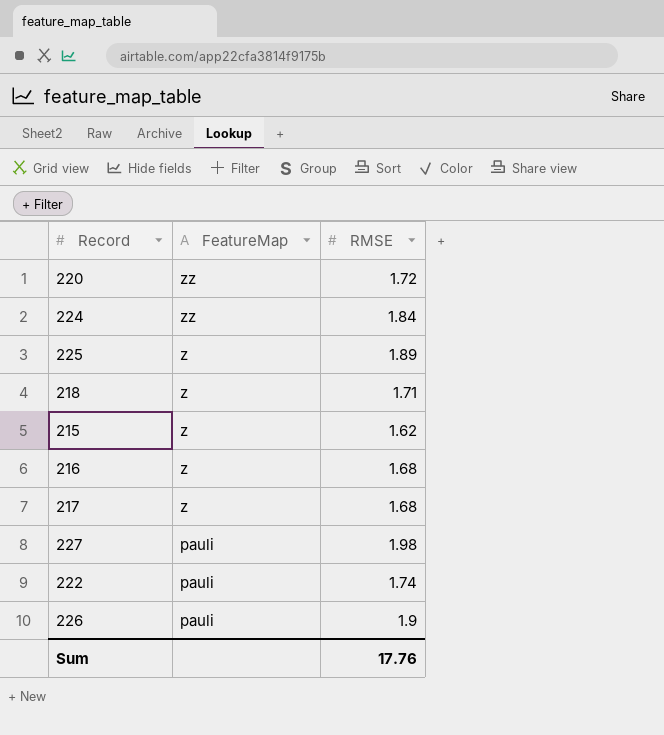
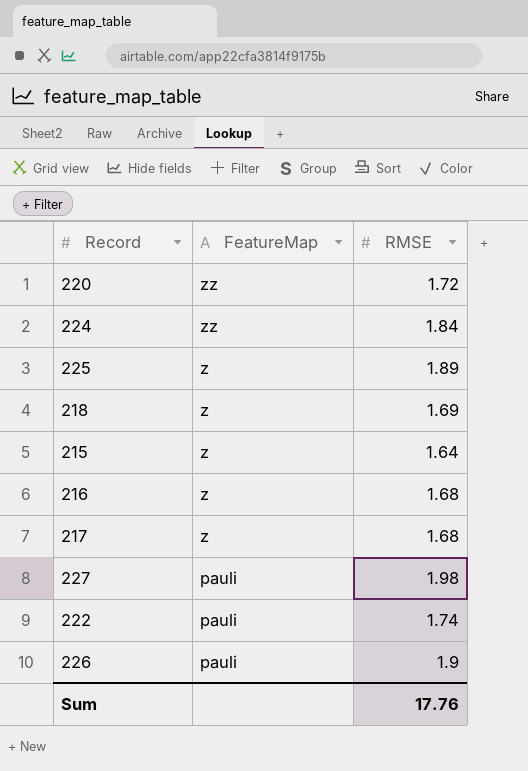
218 | RMSE: 1.71 -> 1.69
215 | RMSE: 1.62 -> 1.64

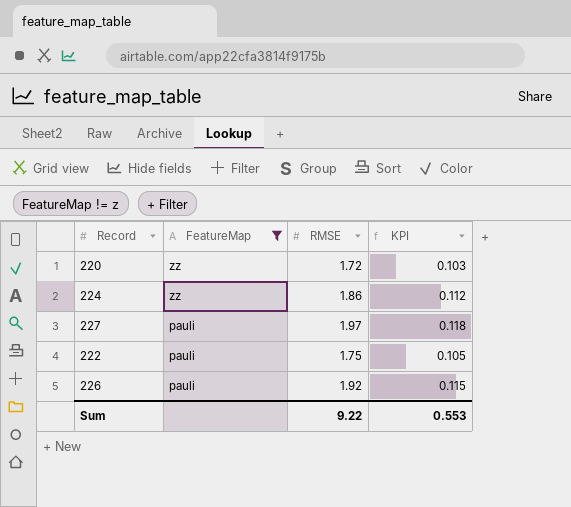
filter: none -> FeatureMap != z
column KPI | formula: none -> [RMSE] * 0.06
224 | RMSE: 1.84 -> 1.86
227 | RMSE: 1.98 -> 1.97
222 | RMSE: 1.74 -> 1.75
226 | RMSE: 1.9 -> 1.92
Sum | RMSE: 17.76 -> 9.22

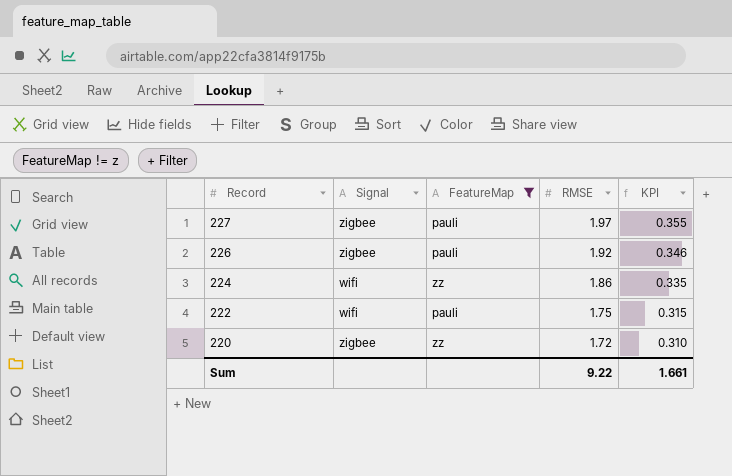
row order: FeatureMap descending -> Record descending
column Signal | position: none -> 2
column KPI | formula: [RMSE] * 0.06 -> [RMSE] * 0.18
Sum | KPI: 0.553 -> 1.661

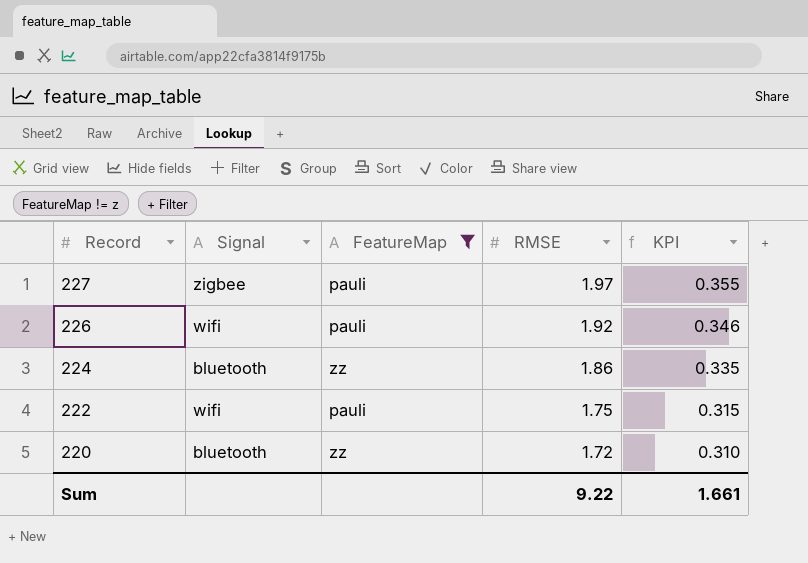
226 | Signal: zigbee -> wifi
224 | Signal: wifi -> bluetooth
220 | Signal: zigbee -> bluetooth

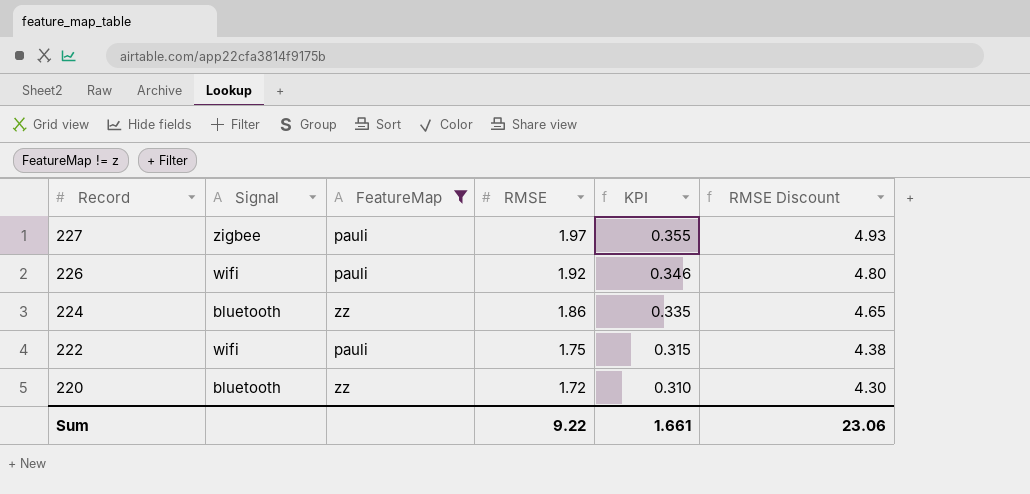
column RMSE Discount | formula: none -> [RMSE] * 2.5

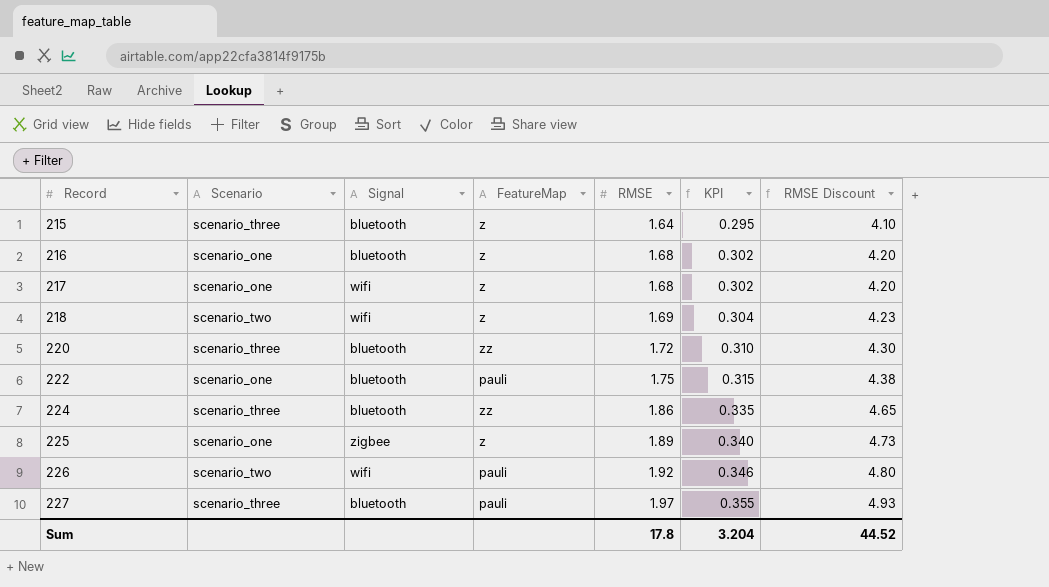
filter: FeatureMap != z -> none
row order: Record descending -> Record ascending
column Scenario | position: none -> 2
222 | Signal: wifi -> bluetooth
227 | Signal: zigbee -> bluetooth
Sum | RMSE: 9.22 -> 17.8
Sum | KPI: 1.661 -> 3.204
Sum | RMSE Discount: 23.06 -> 44.52

